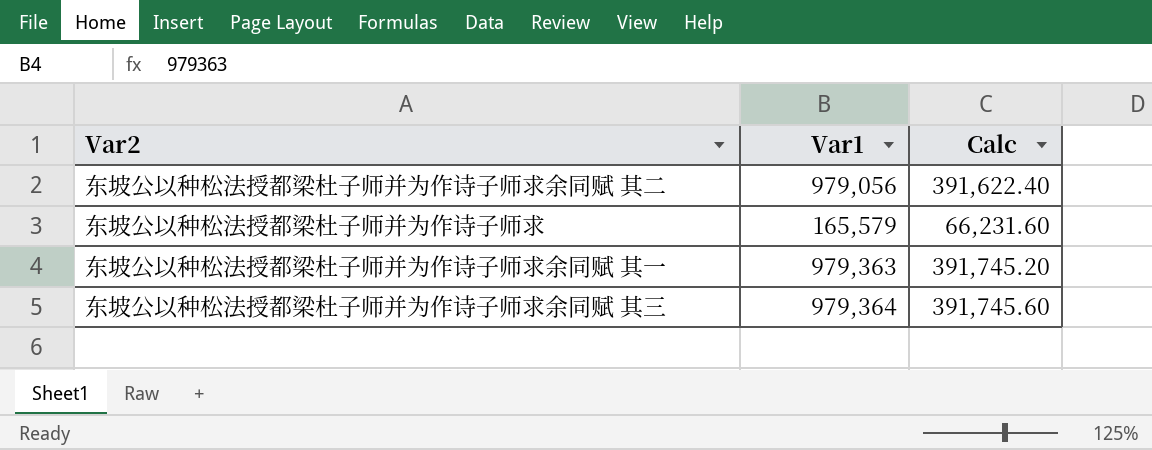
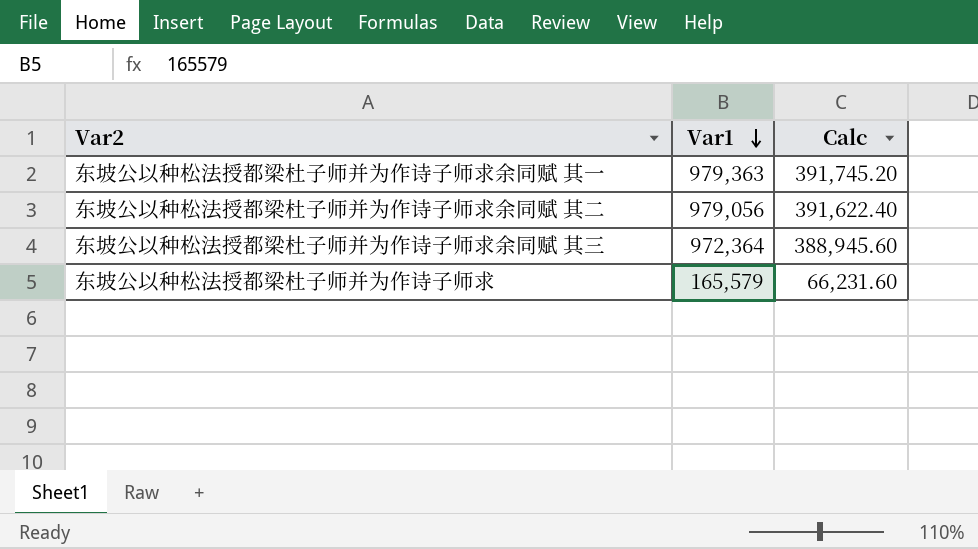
row order: none -> Var1 descending
东坡公以种松法授都梁杜子师并为作诗子师求余同赋 其三 | Var1: 979,364 -> 972,364
东坡公以种松法授都梁杜子师并为作诗子师求余同赋 其三 | Calc: 391,745.60 -> 388,945.60

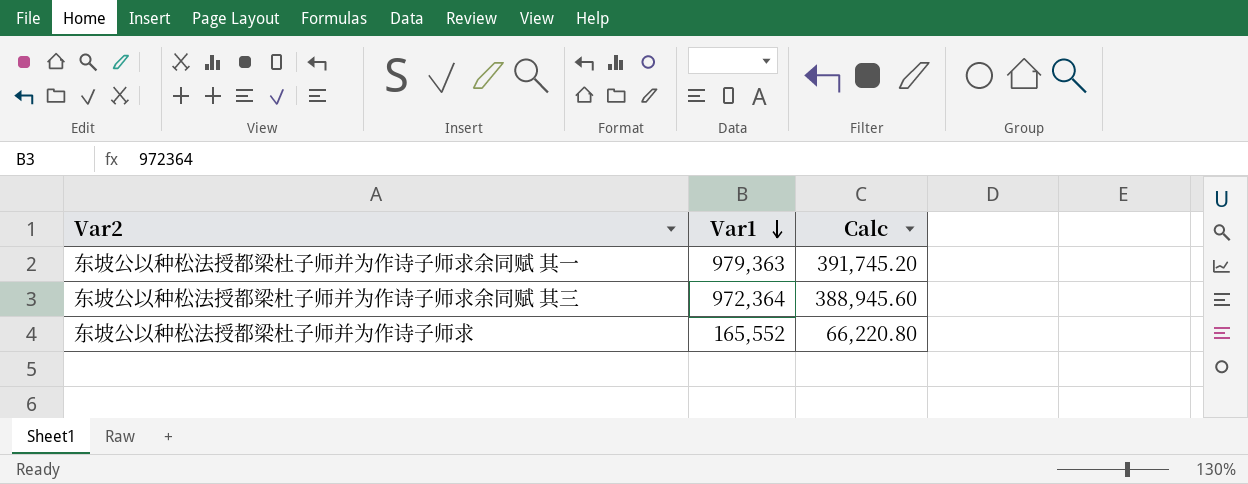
row 东坡公以种松法授都梁杜子师并为作诗子师求余同赋 其二: 979,056 | 391,622.40 -> none
东坡公以种松法授都梁杜子师并为作诗子师求 | Var1: 165,579 -> 165,552
东坡公以种松法授都梁杜子师并为作诗子师求 | Calc: 66,231.60 -> 66,220.80

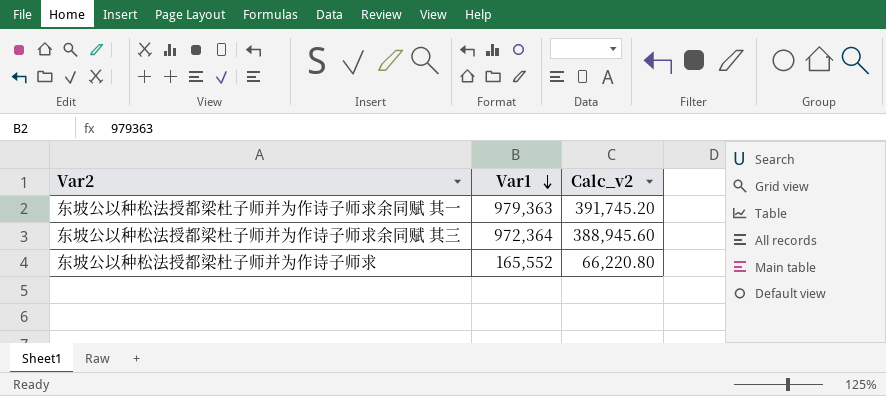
column name: Calc -> Calc_v2

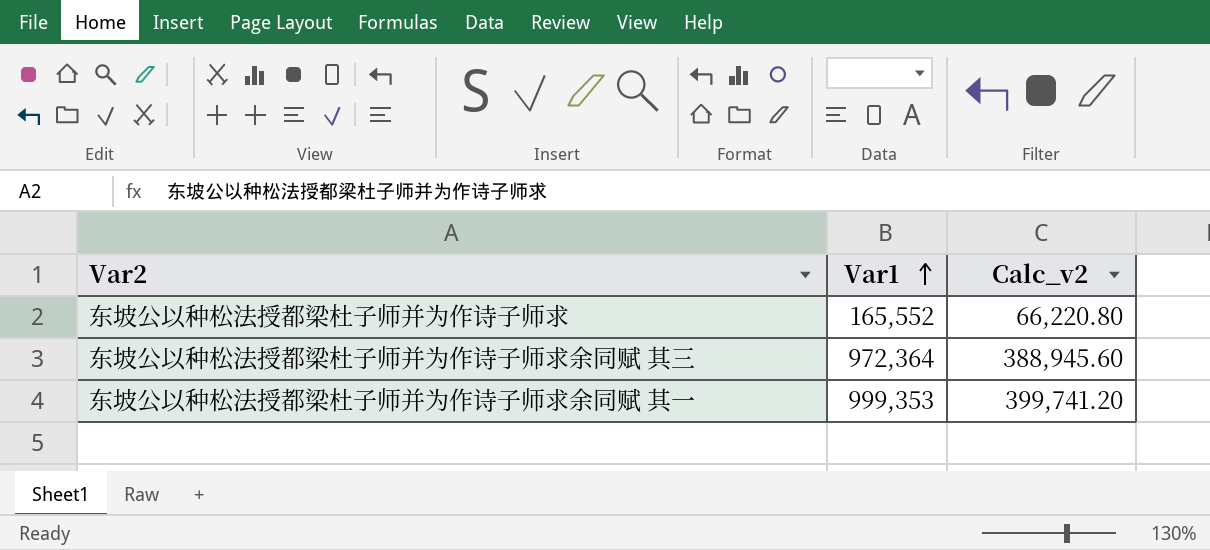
row order: Var1 descending -> Var1 ascending
东坡公以种松法授都梁杜子师并为作诗子师求余同赋 其一 | Var1: 979,363 -> 999,353
东坡公以种松法授都梁杜子师并为作诗子师求余同赋 其一 | Calc_v2: 391,745.20 -> 399,741.20

